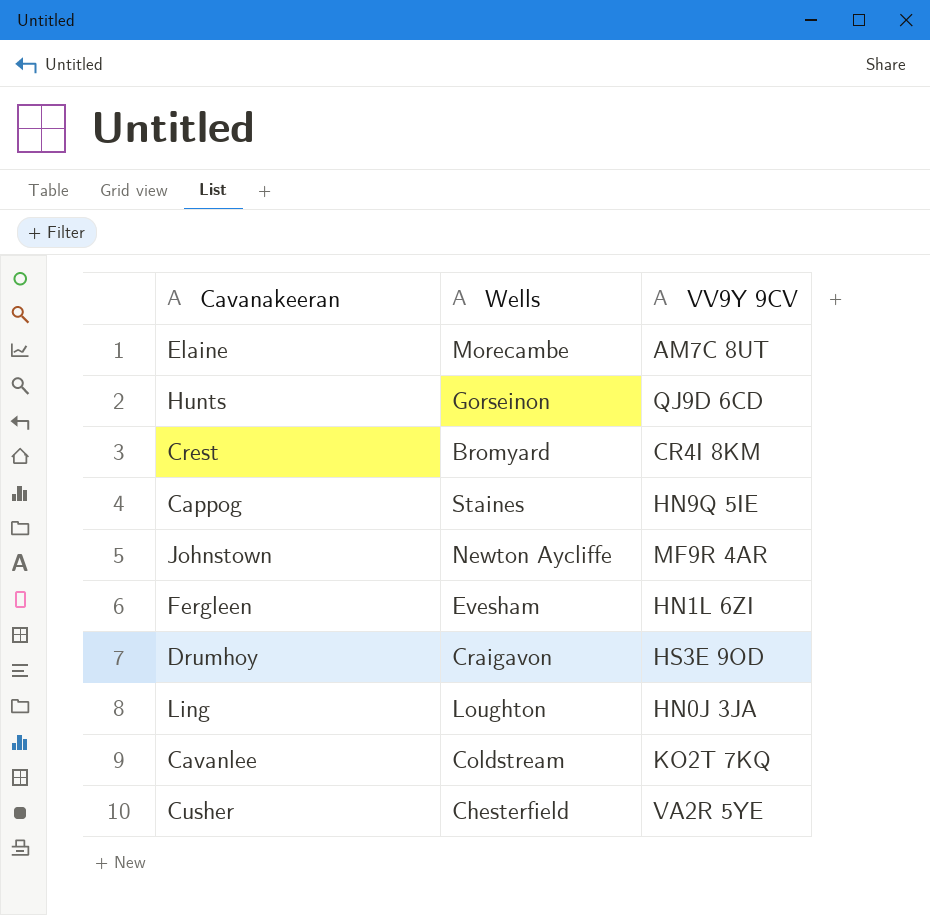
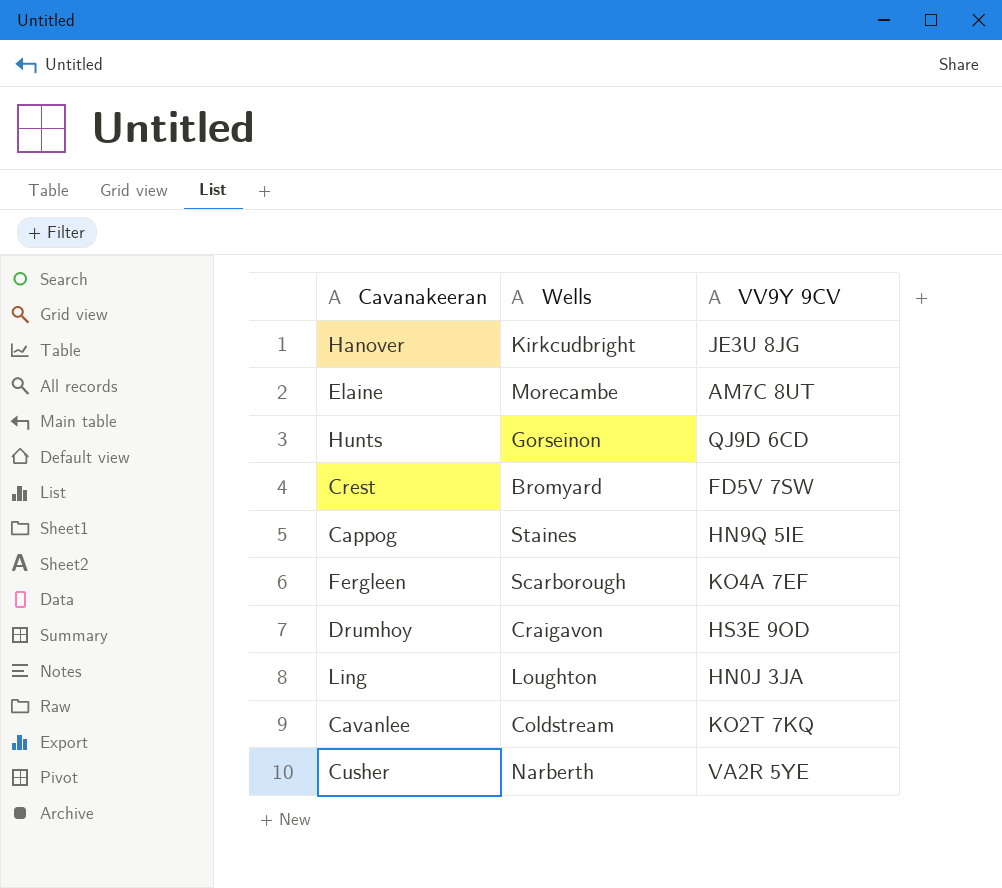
row Johnstown: Newton Aycliffe | MF9R 4AR -> none
row Hanover: none -> Kirkcudbright | JE3U 8JG
Crest | VV9Y 9CV: CR4I 8KM -> FD5V 7SW
Fergleen | Wells: Evesham -> Scarborough
Fergleen | VV9Y 9CV: HN1L 6ZI -> KO4A 7EF
Cusher | Wells: Chesterfield -> Narberth

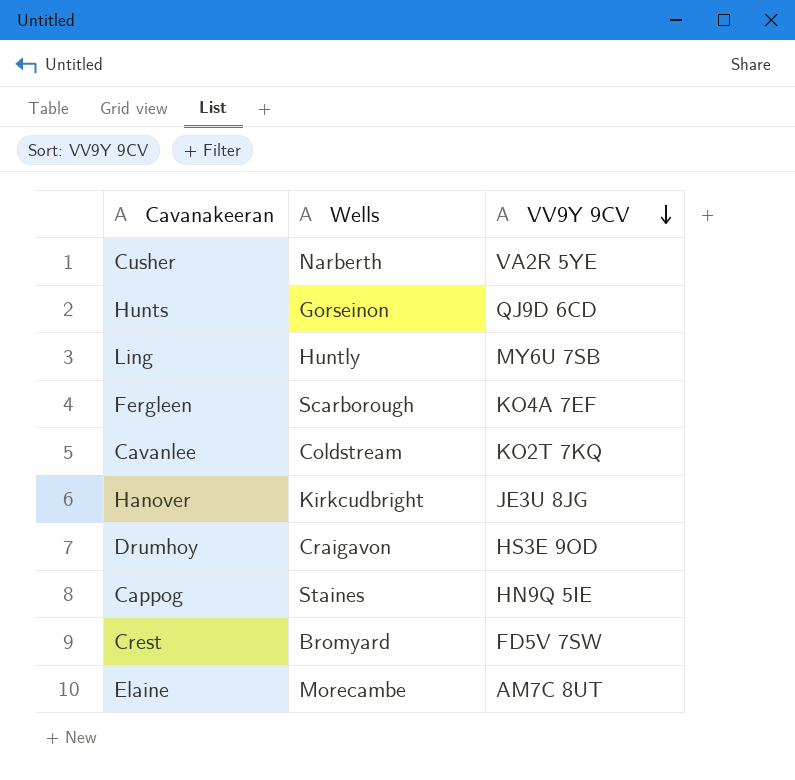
row order: none -> VV9Y 9CV descending
Ling | Wells: Loughton -> Huntly
Ling | VV9Y 9CV: HN0J 3JA -> MY6U 7SB

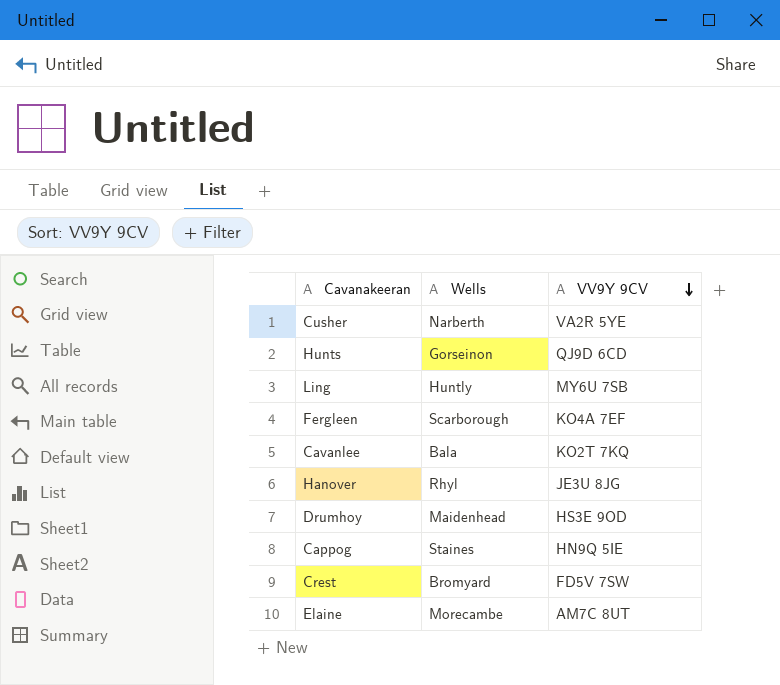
Cavanlee | Wells: Coldstream -> Bala
Hanover | Wells: Kirkcudbright -> Rhyl
Drumhoy | Wells: Craigavon -> Maidenhead

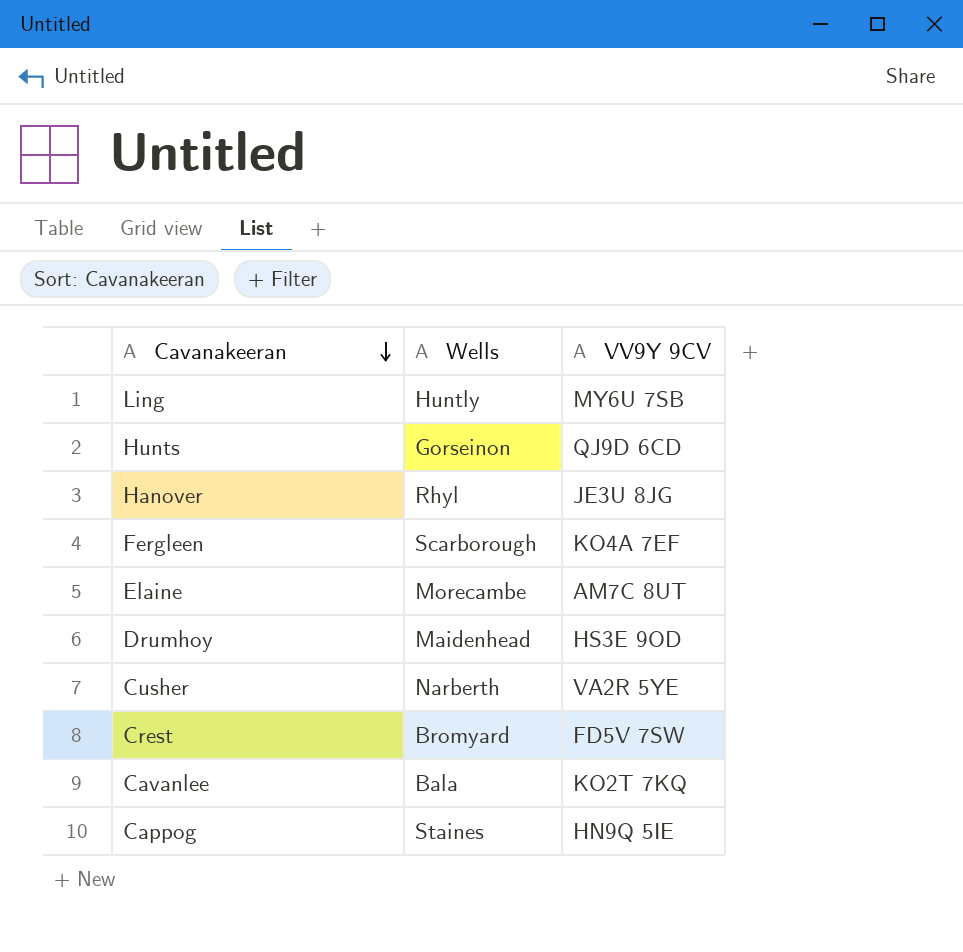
row order: VV9Y 9CV descending -> Cavanakeeran descending

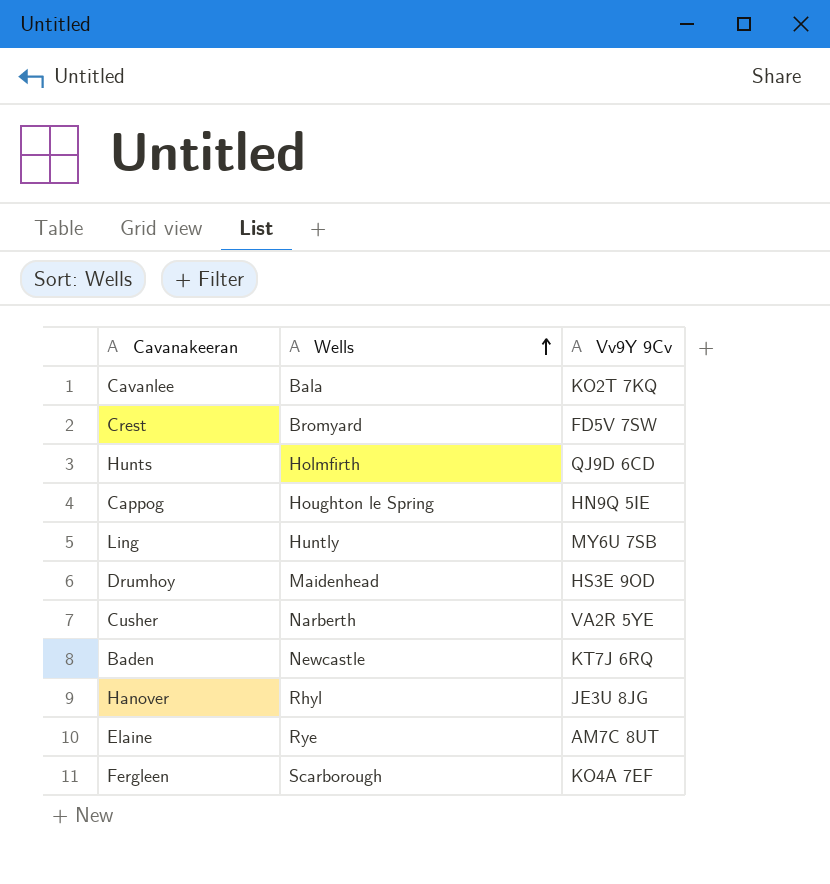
row order: Cavanakeeran descending -> Wells ascending
column name: VV9Y 9CV -> Vv9Y 9Cv
Hunts | Wells: Gorseinon -> Holmfirth
Cappog | Wells: Staines -> Houghton le Spring
row Baden: none -> Newcastle | KT7J 6RQ
Elaine | Wells: Morecambe -> Rye

